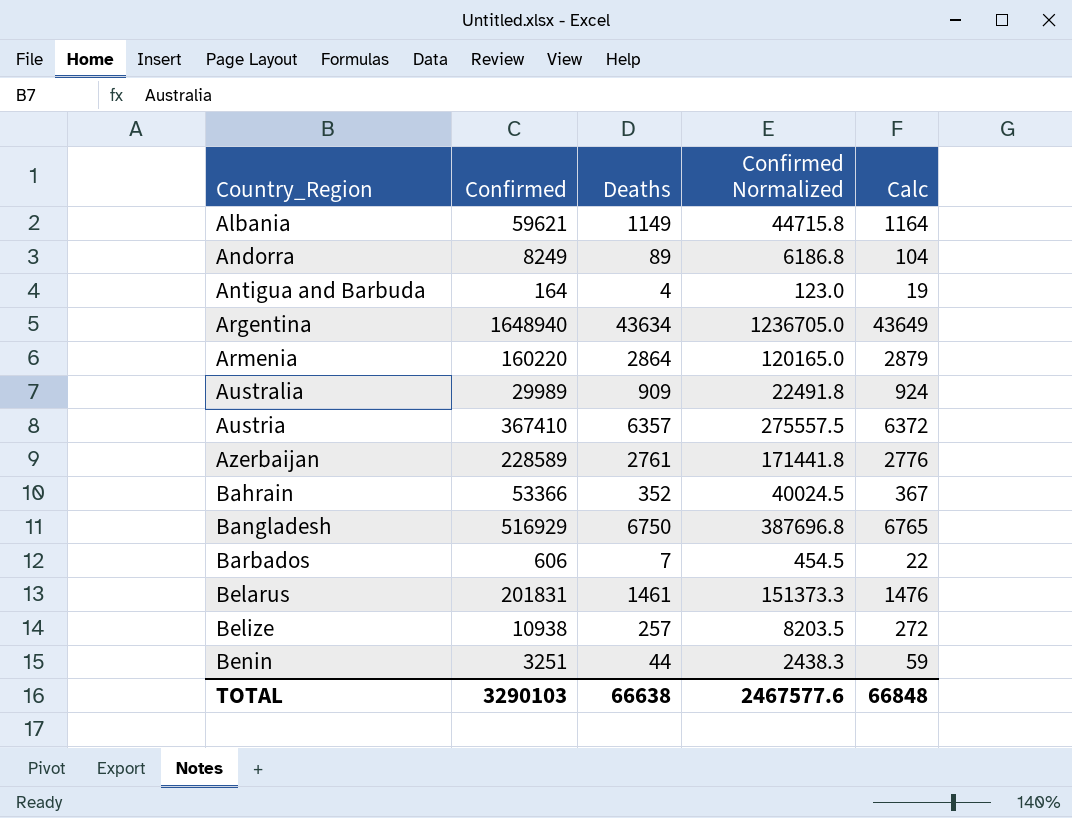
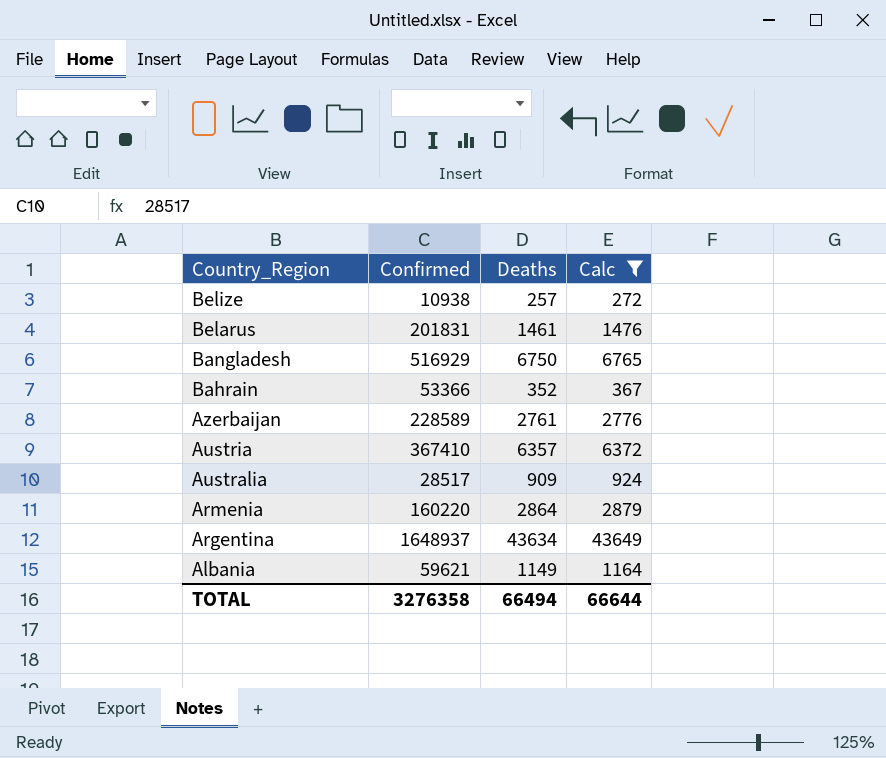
filter: none -> Calc >= 272
row order: Country_Region ascending -> Country_Region descending
column Confirmed Normalized | formula: [Confirmed] * 0.75 -> none
Australia | Confirmed: 29989 -> 28517
Argentina | Confirmed: 1648940 -> 1648937
TOTAL | Confirmed: 3290103 -> 3276358
TOTAL | Deaths: 66638 -> 66494
TOTAL | Calc: 66848 -> 66644

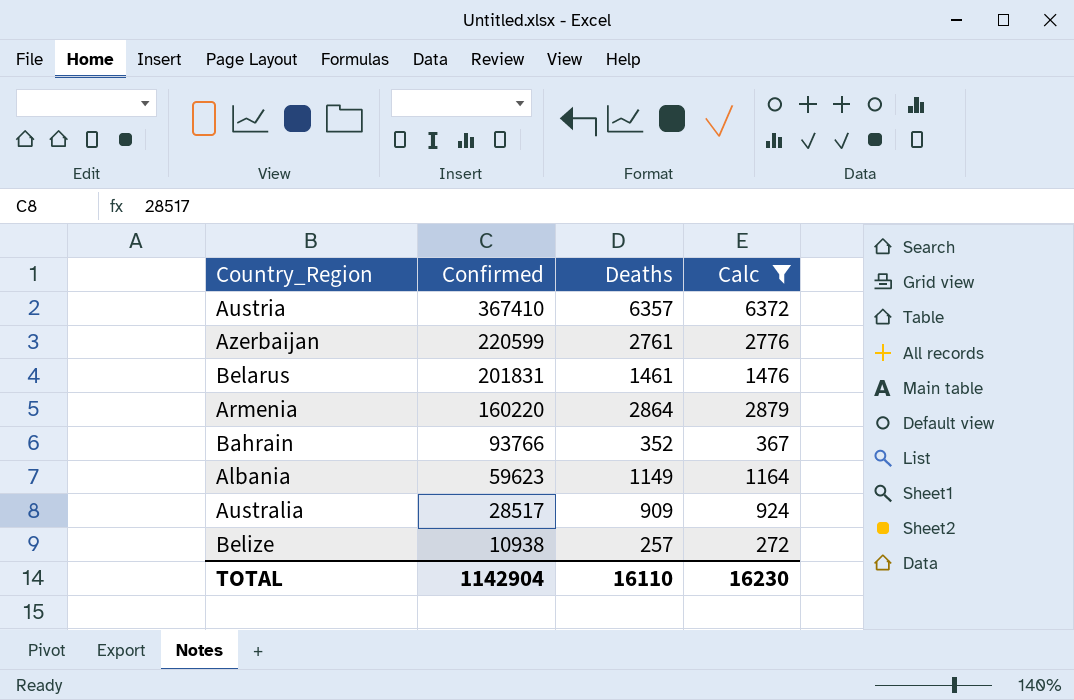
row order: Country_Region descending -> Confirmed descending
row Bangladesh: 516929 | 6750 | 6765 -> none
row Argentina: 1648937 | 43634 | 43649 -> none
Azerbaijan | Confirmed: 228589 -> 220599
Bahrain | Confirmed: 53366 -> 93766
Albania | Confirmed: 59621 -> 59623
TOTAL | Confirmed: 3276358 -> 1142904
TOTAL | Deaths: 66494 -> 16110
TOTAL | Calc: 66644 -> 16230

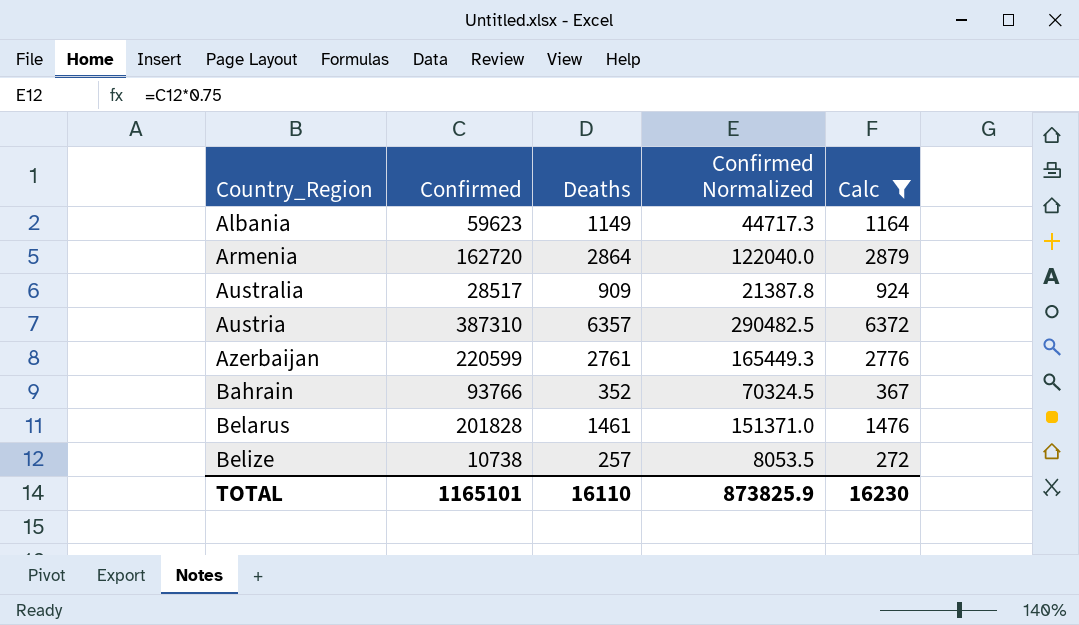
row order: Confirmed descending -> Country_Region ascending
column Confirmed Normalized | formula: none -> [Confirmed] * 0.75
Armenia | Confirmed: 160220 -> 162720
Austria | Confirmed: 367410 -> 387310
Belarus | Confirmed: 201831 -> 201828
Belize | Confirmed: 10938 -> 10738
TOTAL | Confirmed: 1142904 -> 1165101

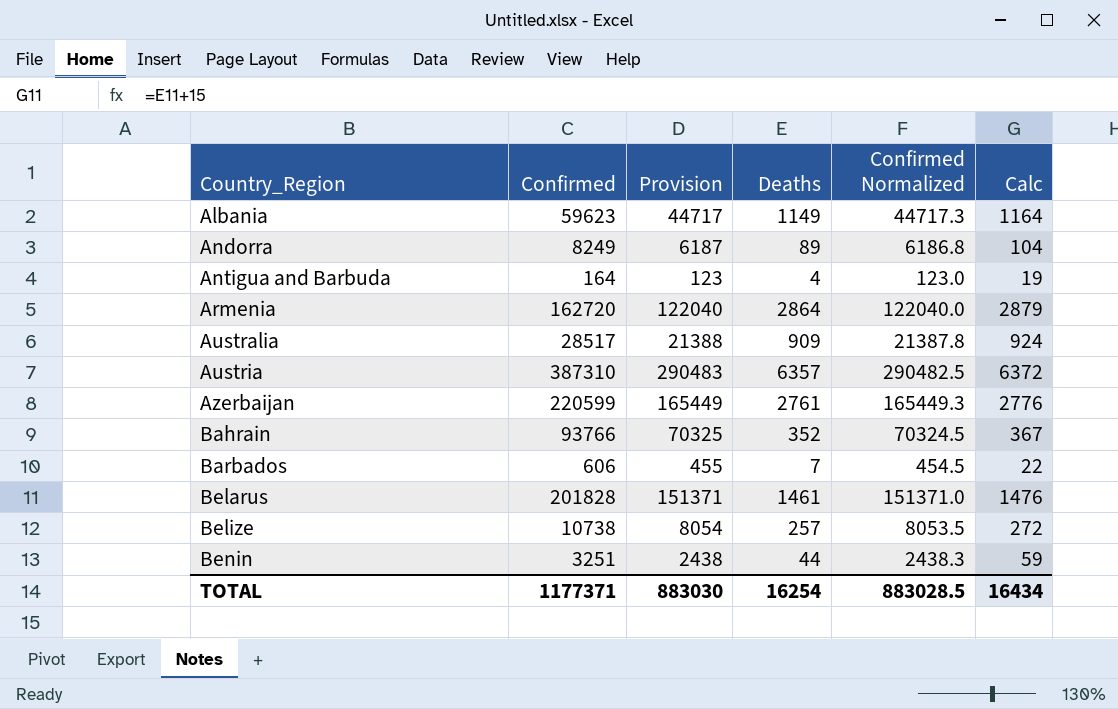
filter: Calc >= 272 -> none
column Provision | formula: none -> [Confirmed] * 0.75
TOTAL | Confirmed: 1165101 -> 1177371
TOTAL | Deaths: 16110 -> 16254
TOTAL | Confirmed Normalized: 873825.9 -> 883028.5
TOTAL | Calc: 16230 -> 16434

